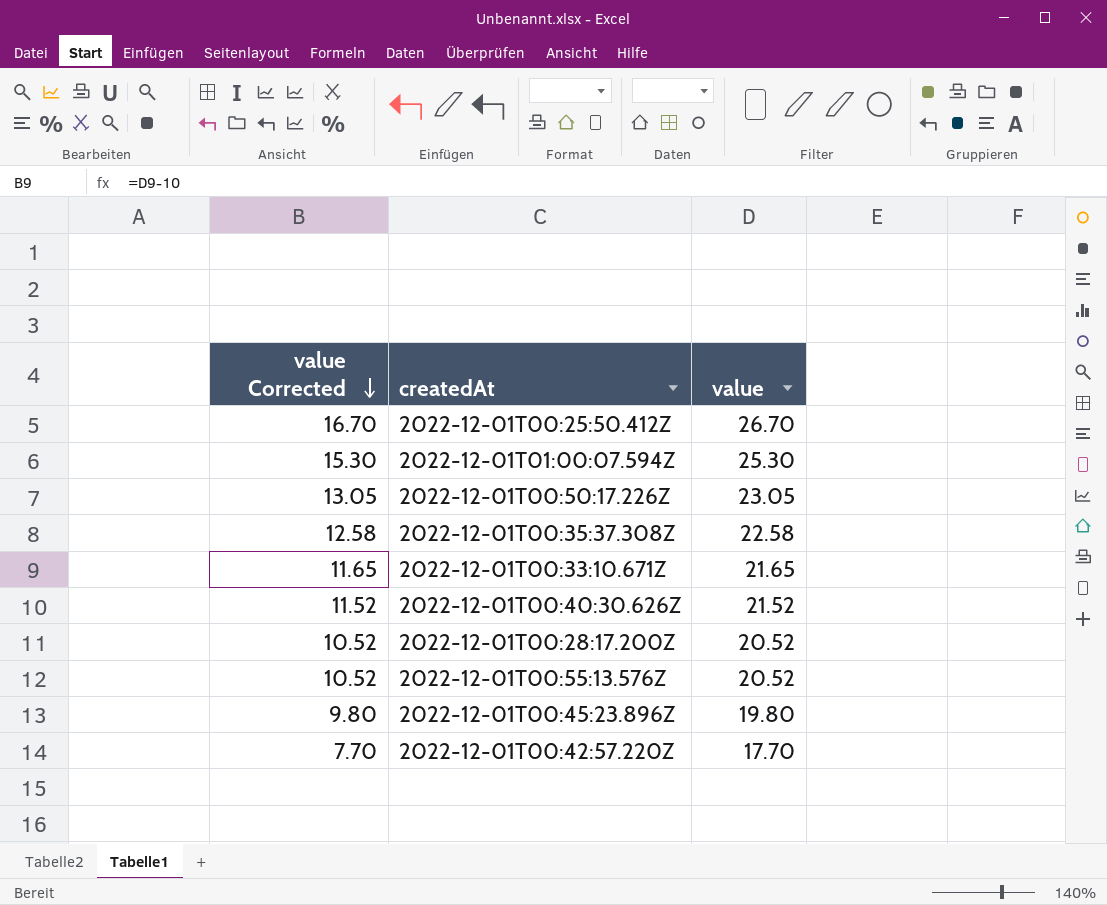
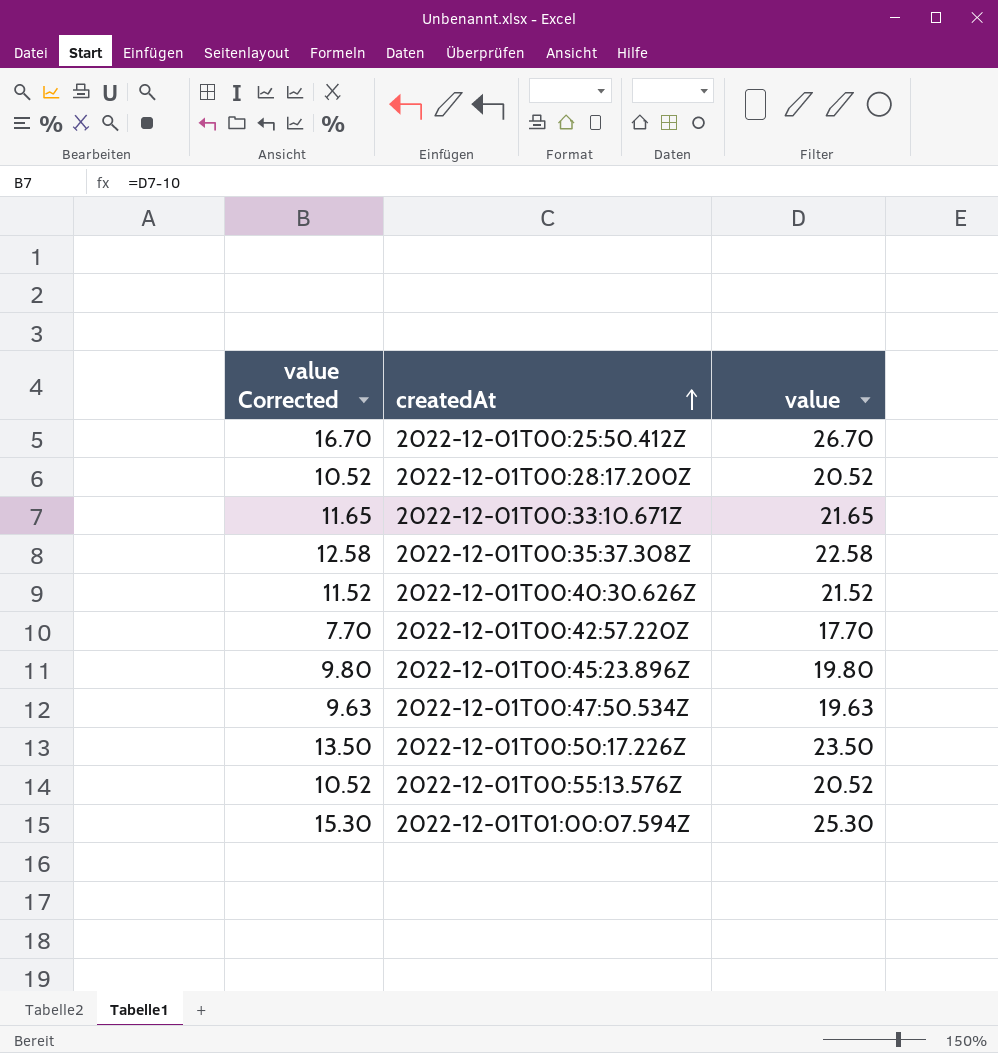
row order: value Corrected descending -> createdAt ascending
row 2022-12-01T00:47:50.534Z: none -> 9.63 | 19.63
2022-12-01T00:50:17.226Z | value Corrected: 13.05 -> 13.50
2022-12-01T00:50:17.226Z | value: 23.05 -> 23.50

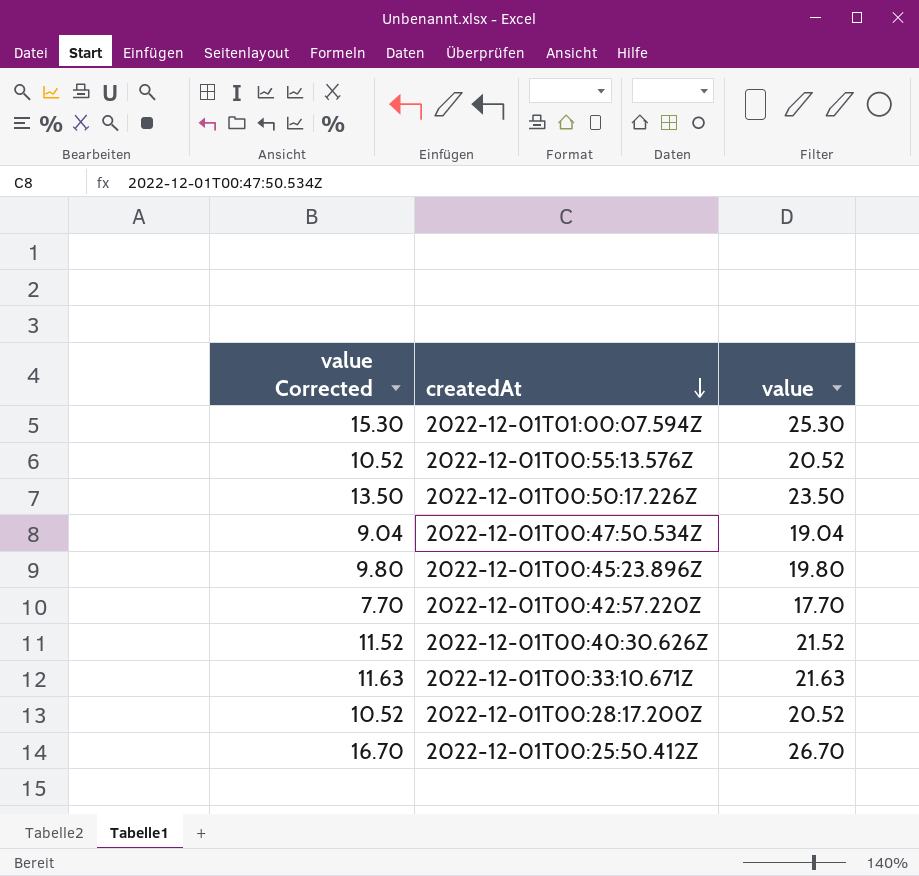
row order: createdAt ascending -> createdAt descending
row 2022-12-01T00:35:37.308Z: 12.58 | 22.58 -> none
2022-12-01T00:47:50.534Z | value Corrected: 9.63 -> 9.04
2022-12-01T00:47:50.534Z | value: 19.63 -> 19.04
2022-12-01T00:33:10.671Z | value Corrected: 11.65 -> 11.63
2022-12-01T00:33:10.671Z | value: 21.65 -> 21.63

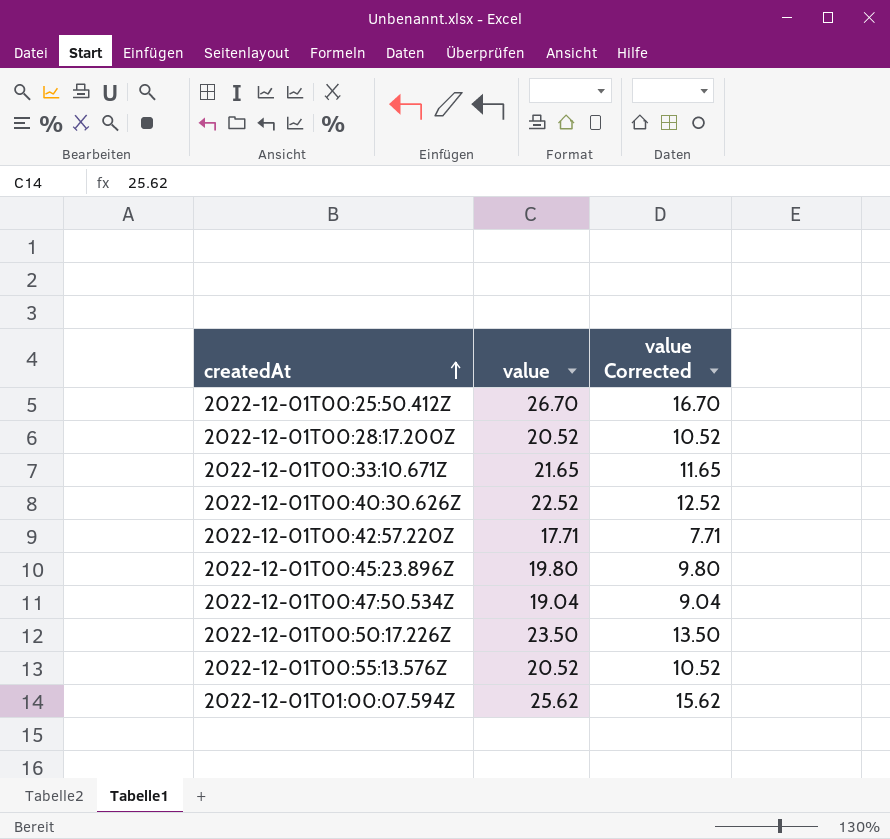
row order: createdAt descending -> createdAt ascending
column value Corrected | position: 1 -> 3
2022-12-01T00:33:10.671Z | value: 21.63 -> 21.65
2022-12-01T00:33:10.671Z | value Corrected: 11.63 -> 11.65
2022-12-01T00:40:30.626Z | value: 21.52 -> 22.52
2022-12-01T00:40:30.626Z | value Corrected: 11.52 -> 12.52
2022-12-01T00:42:57.220Z | value: 17.70 -> 17.71
2022-12-01T00:42:57.220Z | value Corrected: 7.70 -> 7.71
2022-12-01T01:00:07.594Z | value: 25.30 -> 25.62
2022-12-01T01:00:07.594Z | value Corrected: 15.30 -> 15.62

